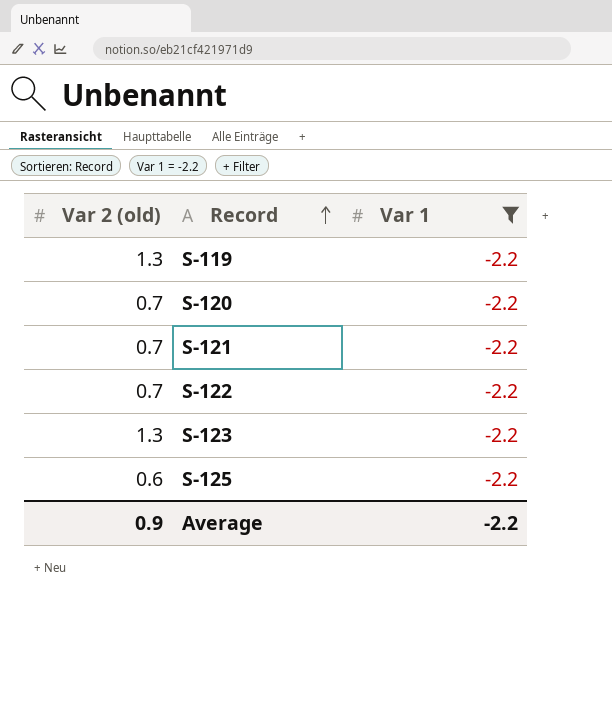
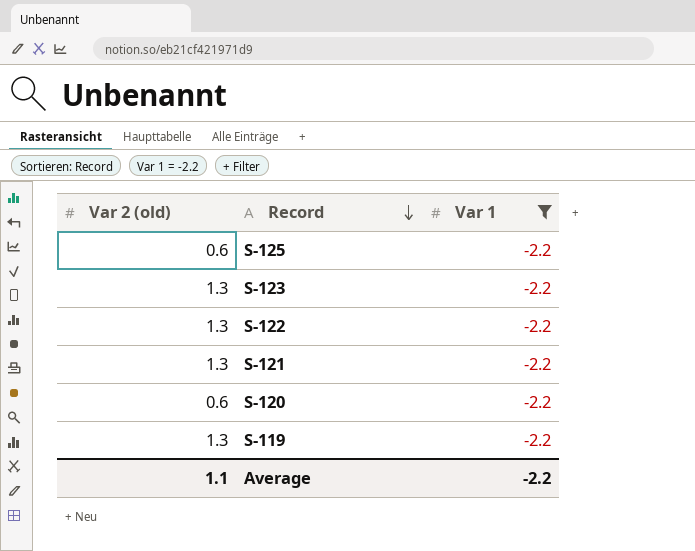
row order: Record ascending -> Record descending
S-122 | Var 2 (old): 0.7 -> 1.3
S-121 | Var 2 (old): 0.7 -> 1.3
S-120 | Var 2 (old): 0.7 -> 0.6
Average | Var 2 (old): 0.9 -> 1.1

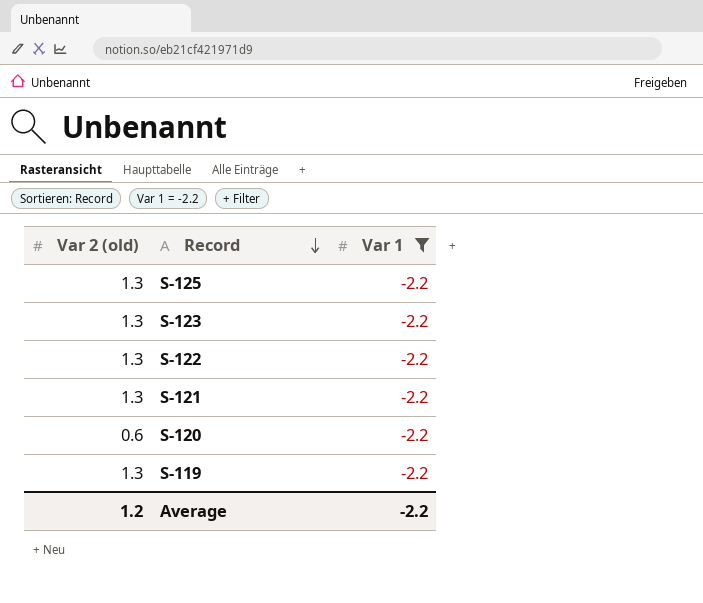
S-125 | Var 2 (old): 0.6 -> 1.3
Average | Var 2 (old): 1.1 -> 1.2

